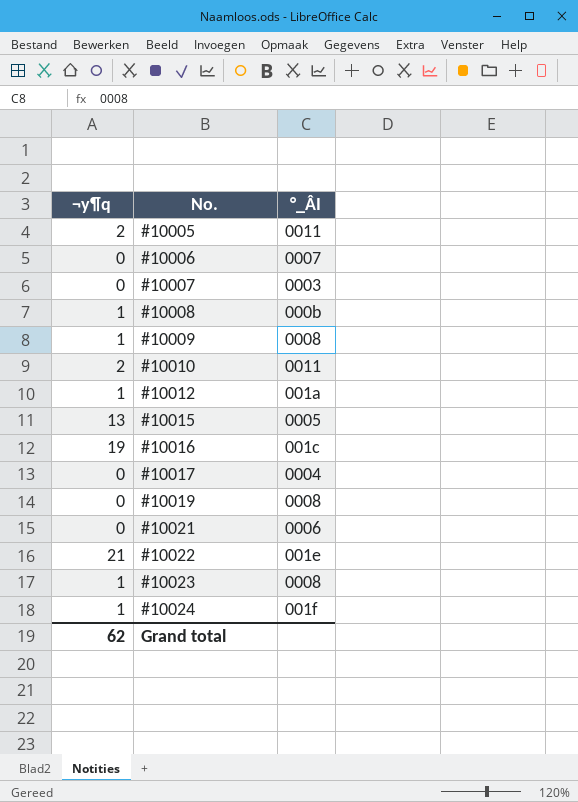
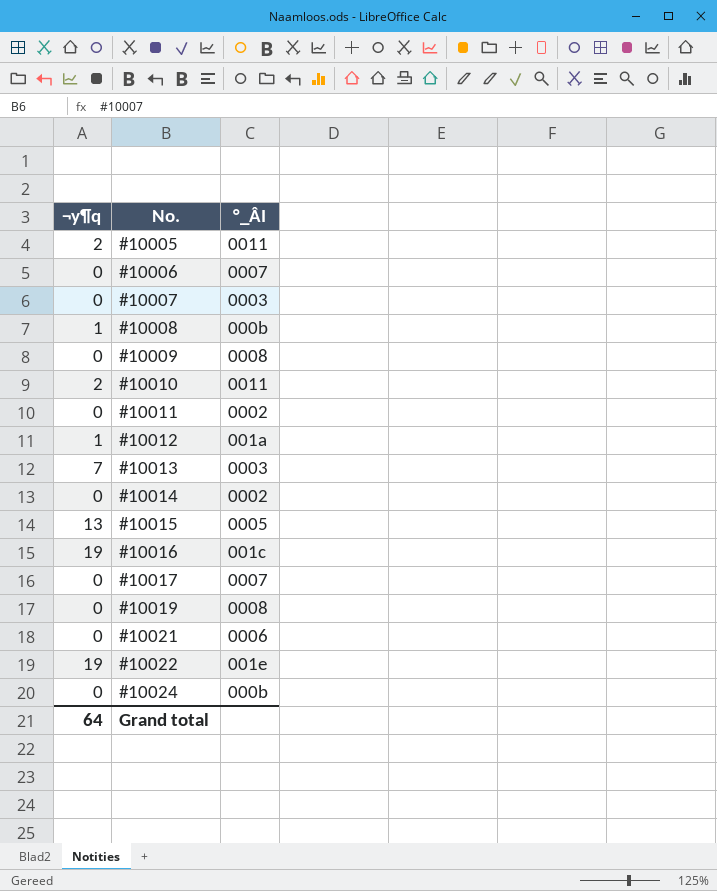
row #10023: 1 | 0008 -> none
#10009 | ¬y¶q: 1 -> 0
row #10011: none -> 0 | 0002
row #10013: none -> 7 | 0003
row #10014: none -> 0 | 0002
#10017 | °_ÂI: 0004 -> 0007
#10022 | ¬y¶q: 21 -> 19
#10024 | ¬y¶q: 1 -> 0
#10024 | °_ÂI: 001f -> 000b
Grand total | ¬y¶q: 62 -> 64

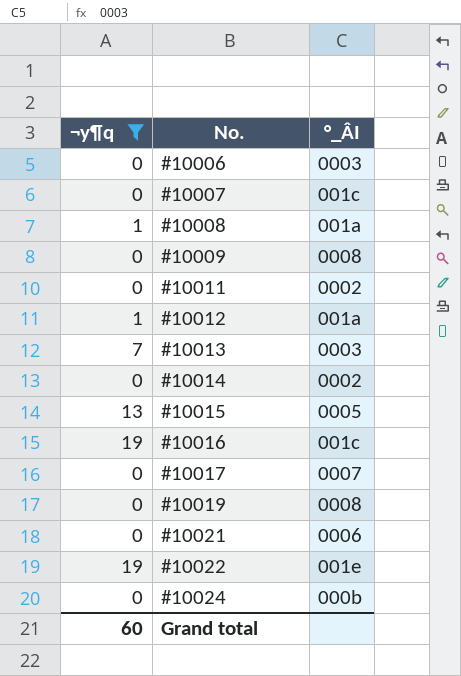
filter: none -> ¬y¶q != 2
#10006 | °_ÂI: 0007 -> 0003
#10007 | °_ÂI: 0003 -> 001c
#10008 | °_ÂI: 000b -> 001a
Grand total | ¬y¶q: 64 -> 60

